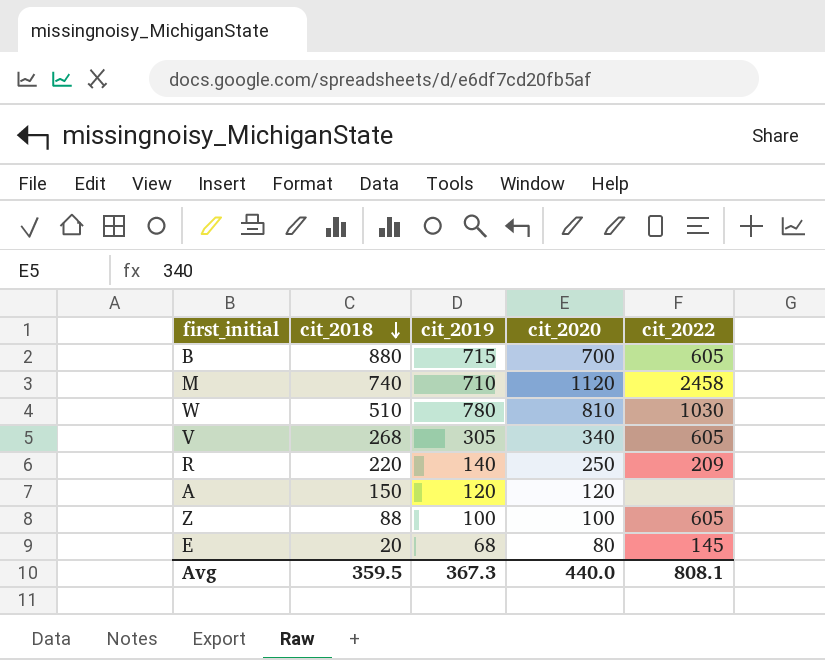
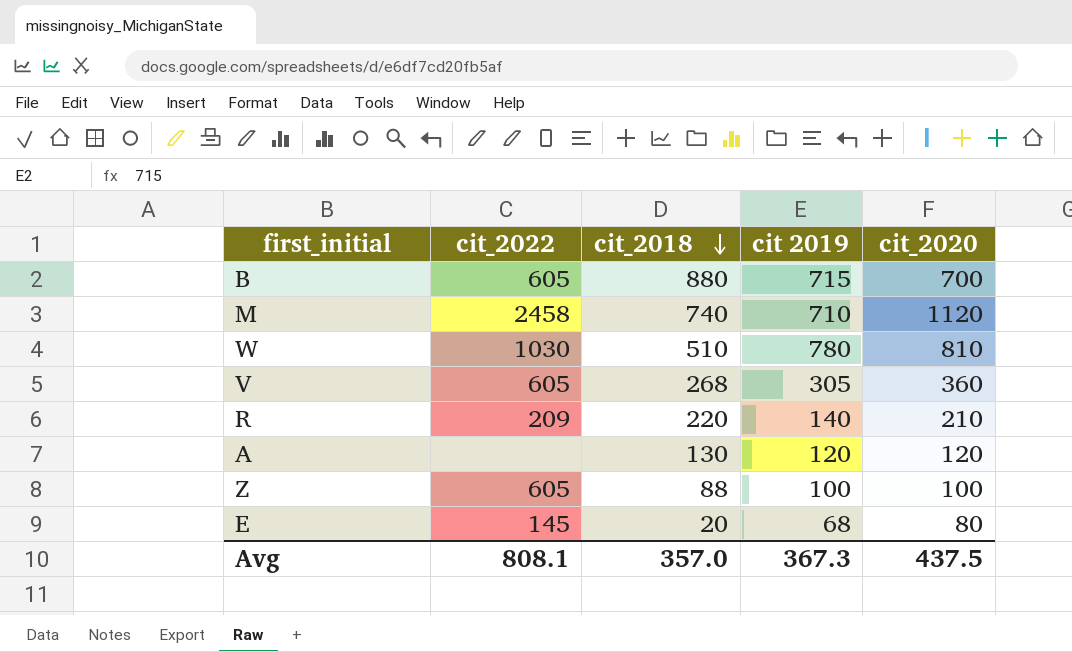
column cit_2022 | position: 5 -> 2
column name: cit_2019 -> cit 2019
V | cit_2020: 340 -> 360
R | cit_2020: 250 -> 210
A | cit_2018: 150 -> 130
Avg | cit_2018: 359.5 -> 357.0
Avg | cit_2020: 440.0 -> 437.5

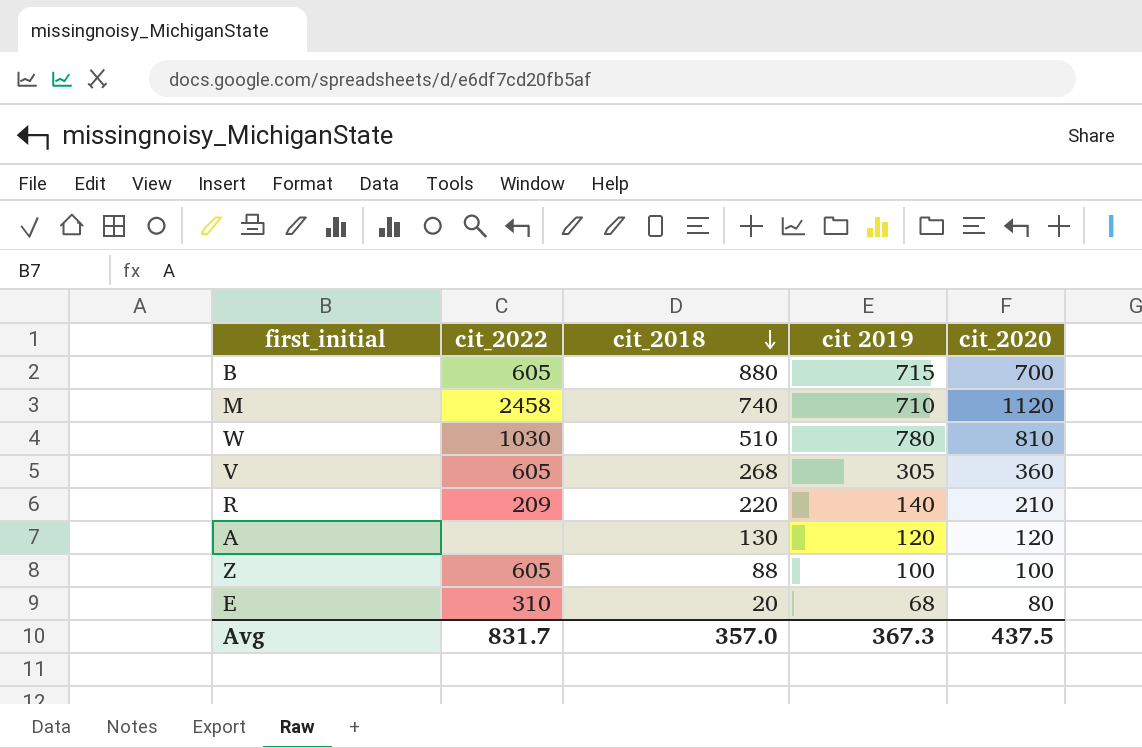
E | cit_2022: 145 -> 310
Avg | cit_2022: 808.1 -> 831.7

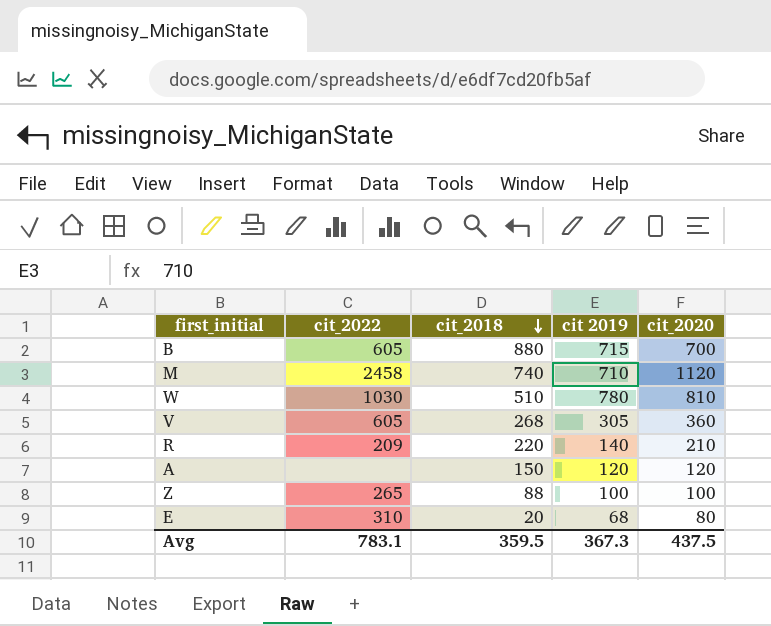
A | cit_2018: 130 -> 150
Z | cit_2022: 605 -> 265
Avg | cit_2022: 831.7 -> 783.1
Avg | cit_2018: 357.0 -> 359.5

